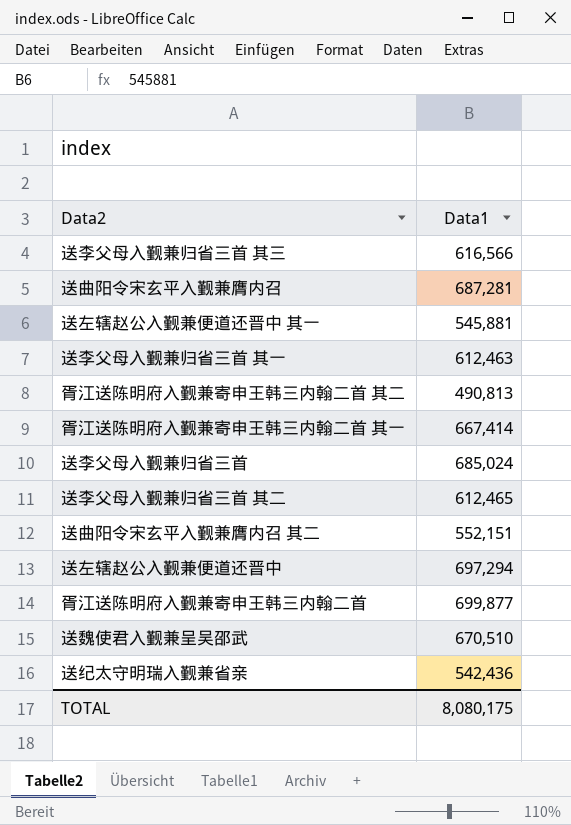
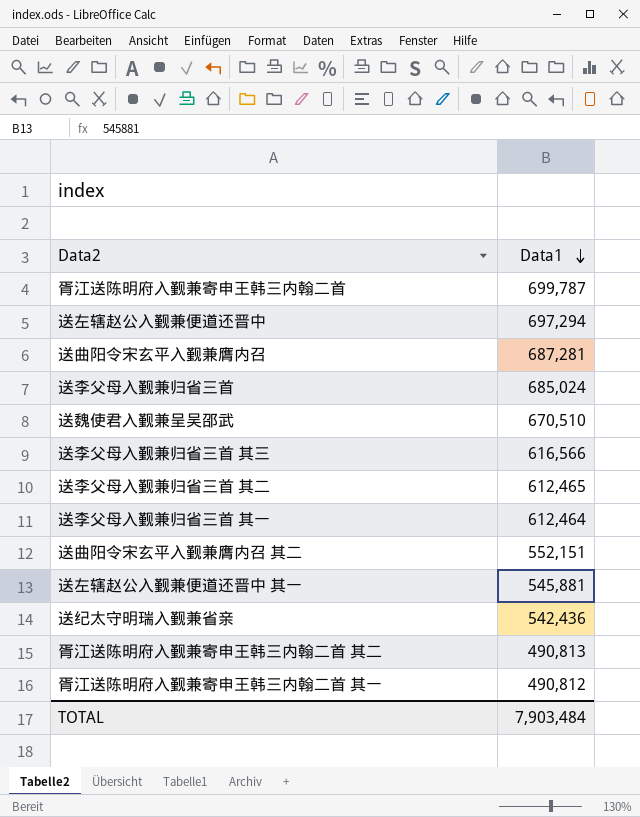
row order: none -> Data1 descending
胥江送陈明府入觐兼寄申王韩三内翰二首 | Data1: 699,877 -> 699,787
送李父母入觐兼归省三首 其一 | Data1: 612,463 -> 612,464
胥江送陈明府入觐兼寄申王韩三内翰二首 其一 | Data1: 667,414 -> 490,812
TOTAL | Data1: 8,080,175 -> 7,903,484

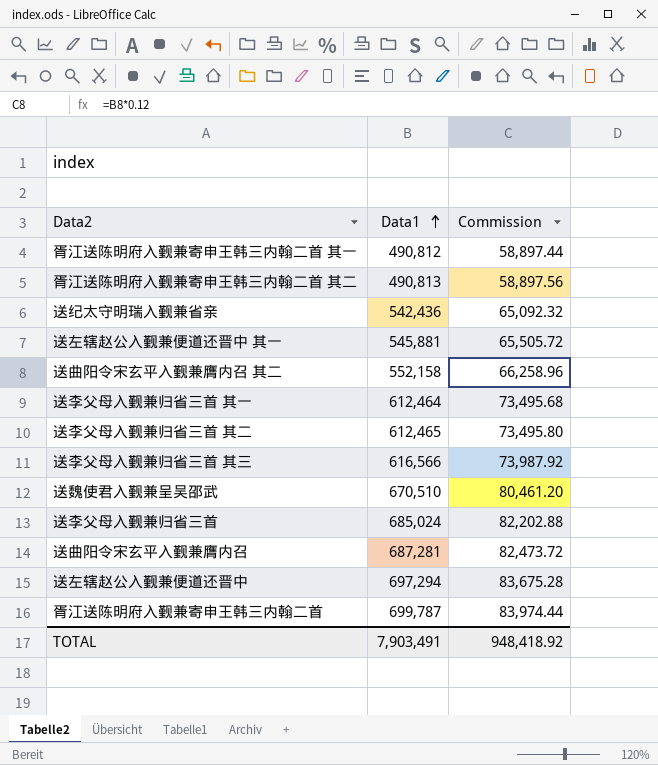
row order: Data1 descending -> Data1 ascending
column Commission | formula: none -> [Data1] * 0.12
送曲阳令宋玄平入觐兼膺内召 其二 | Data1: 552,151 -> 552,158
TOTAL | Data1: 7,903,484 -> 7,903,491

